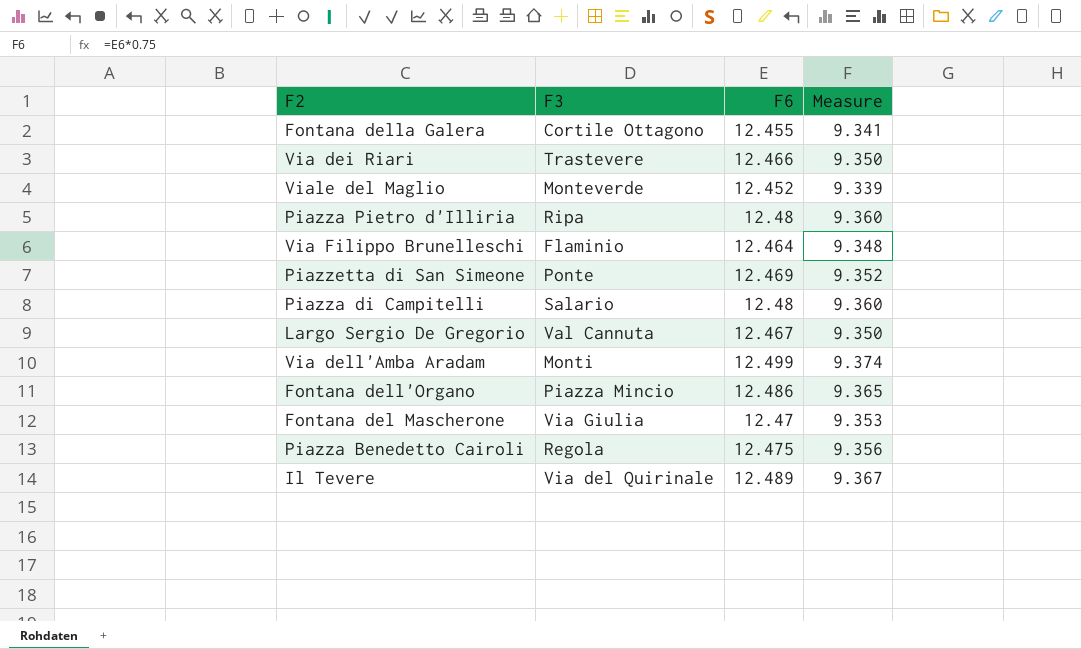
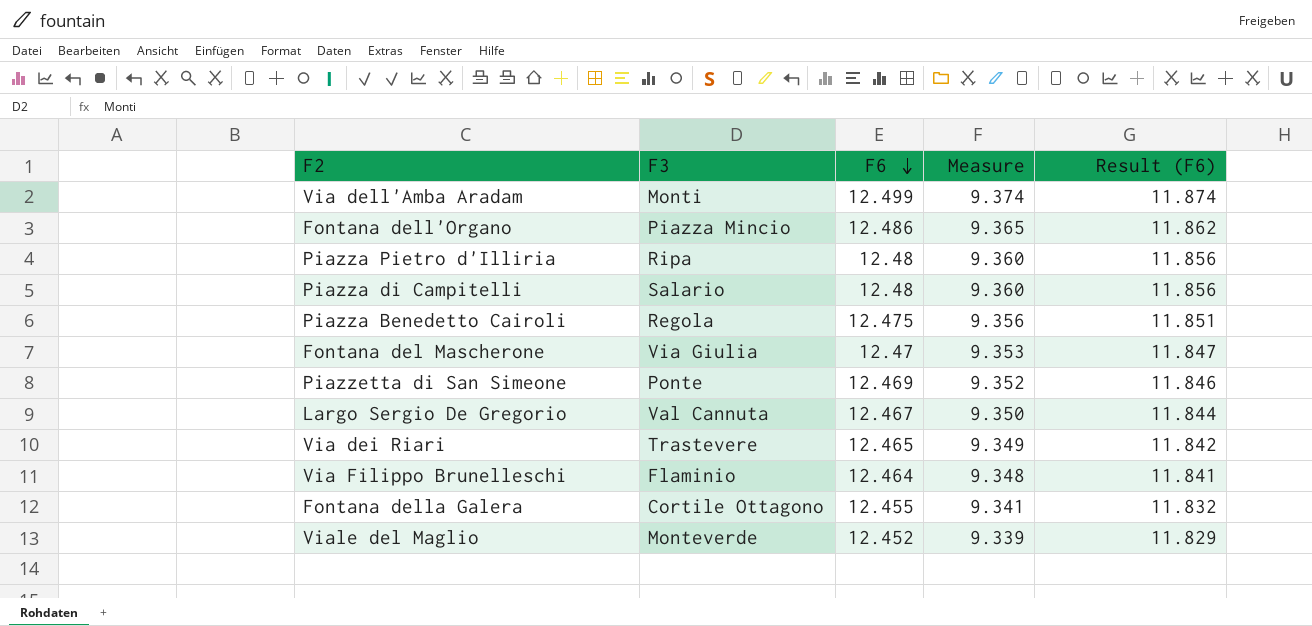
row order: none -> F6 descending
column Result (F6) | formula: none -> [F6] * 0.95
row Il Tevere: Via del Quirinale | 12.489 | 9.367 -> none
Via dei Riari | F6: 12.466 -> 12.465
Via dei Riari | Measure: 9.350 -> 9.349

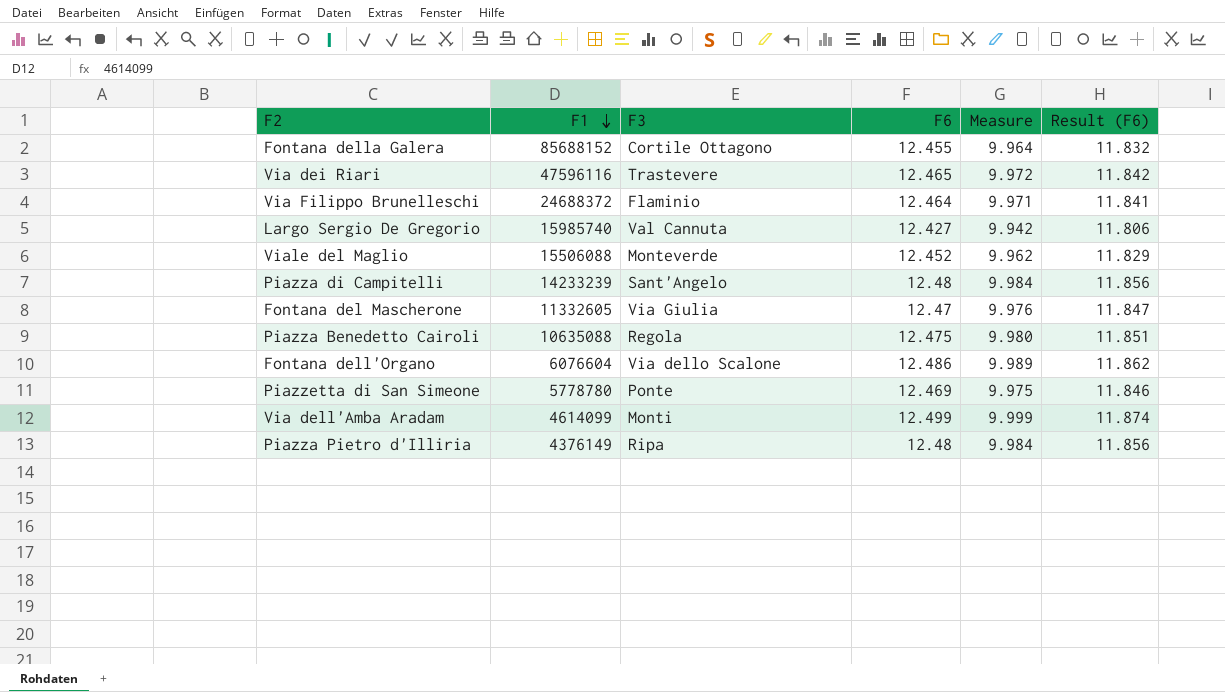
row order: F6 descending -> F1 descending
column F1 | position: none -> 2
column Measure | formula: [F6] * 0.75 -> [F6] * 0.8
Largo Sergio De Gregorio | F6: 12.467 -> 12.427
Largo Sergio De Gregorio | Result (F6): 11.844 -> 11.806
Piazza di Campitelli | F3: Salario -> Sant'Angelo
Fontana dell'Organo | F3: Piazza Mincio -> Via dello Scalone

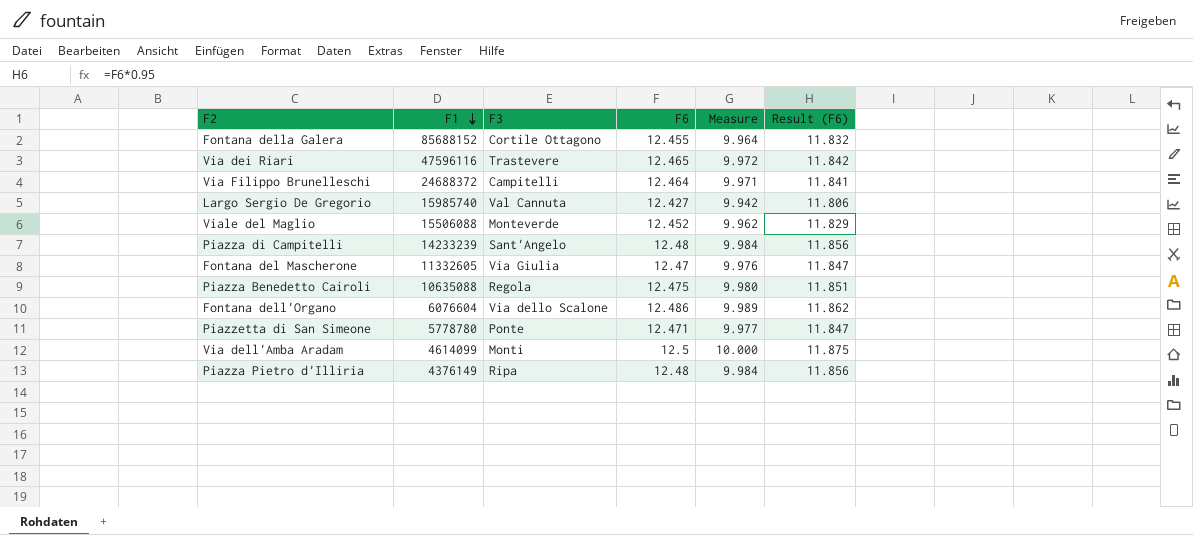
Via Filippo Brunelleschi | F3: Flaminio -> Campitelli
Piazzetta di San Simeone | F6: 12.469 -> 12.471
Piazzetta di San Simeone | Measure: 9.975 -> 9.977
Piazzetta di San Simeone | Result (F6): 11.846 -> 11.847
Via dell'Amba Aradam | F6: 12.499 -> 12.5
Via dell'Amba Aradam | Measure: 9.999 -> 10.000
Via dell'Amba Aradam | Result (F6): 11.874 -> 11.875

